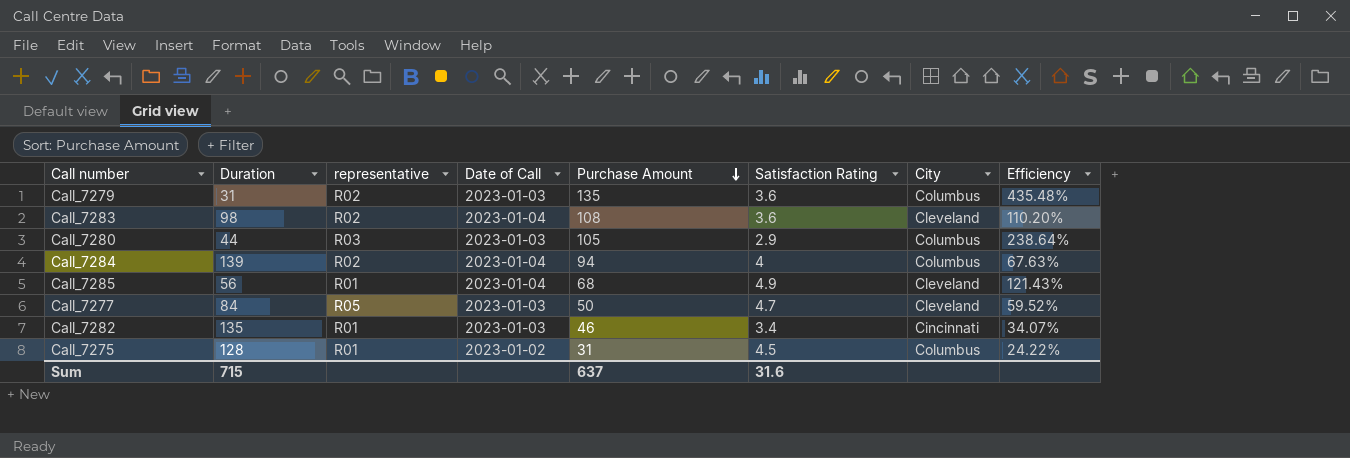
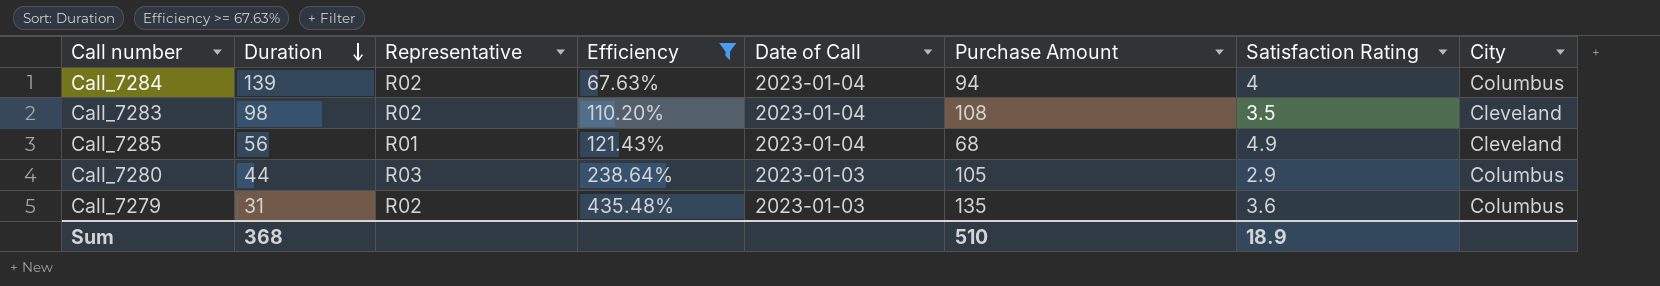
filter: none -> Efficiency >= 67.63%
row order: Purchase Amount descending -> Duration descending
column name: representative -> Representative
column Efficiency | position: 8 -> 4
Call_7283 | Satisfaction Rating: 3.6 -> 3.5
Sum | Duration: 715 -> 368
Sum | Purchase Amount: 637 -> 510
Sum | Satisfaction Rating: 31.6 -> 18.9

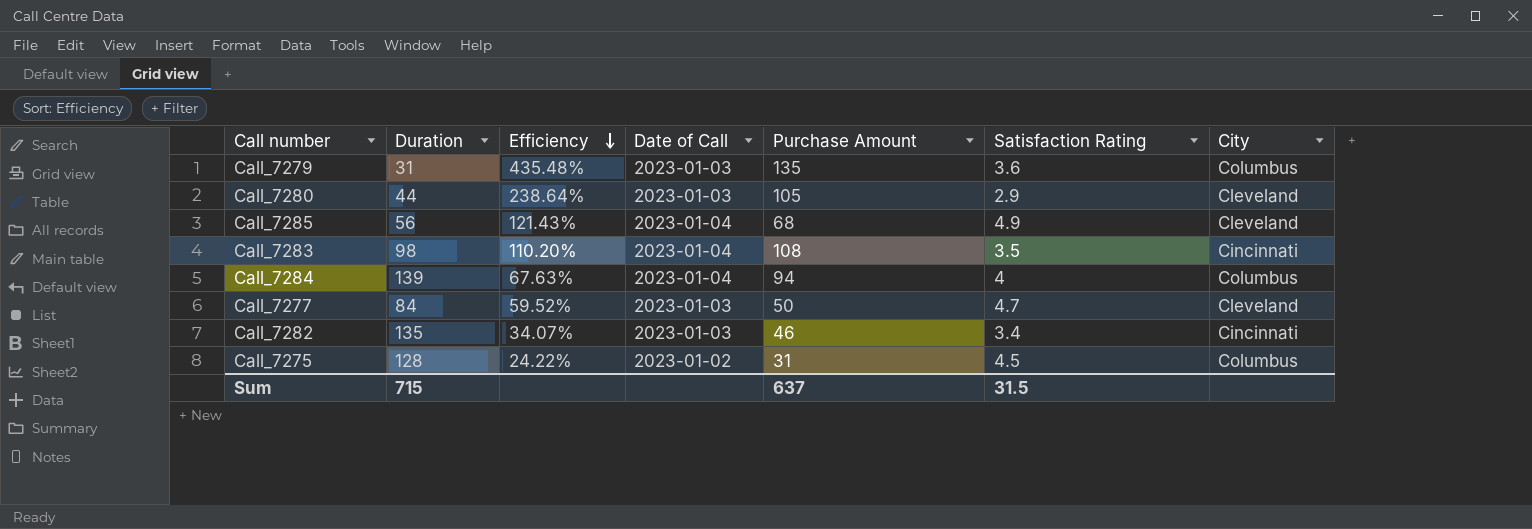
filter: Efficiency >= 67.63% -> none
row order: Duration descending -> Efficiency descending
column Representative | position: 3 -> none
Call_7280 | City: Columbus -> Cleveland
Call_7283 | City: Cleveland -> Cincinnati
Sum | Duration: 368 -> 715
Sum | Purchase Amount: 510 -> 637
Sum | Satisfaction Rating: 18.9 -> 31.5

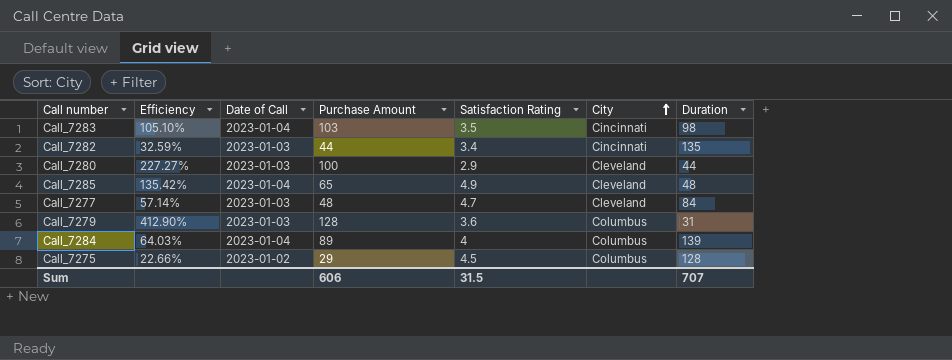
row order: Efficiency descending -> City ascending
column Duration | position: 2 -> 7
Call_7283 | Efficiency: 110.20% -> 105.10%
Call_7283 | Purchase Amount: 108 -> 103
Call_7282 | Efficiency: 34.07% -> 32.59%
Call_7282 | Purchase Amount: 46 -> 44
Call_7280 | Efficiency: 238.64% -> 227.27%
Call_7280 | Purchase Amount: 105 -> 100
Call_7285 | Efficiency: 121.43% -> 135.42%
Call_7285 | Purchase Amount: 68 -> 65
Call_7285 | Duration: 56 -> 48
Call_7277 | Efficiency: 59.52% -> 57.14%
Call_7277 | Purchase Amount: 50 -> 48
Call_7279 | Efficiency: 435.48% -> 412.90%
Call_7279 | Purchase Amount: 135 -> 128
Call_7284 | Efficiency: 67.63% -> 64.03%
Call_7284 | Purchase Amount: 94 -> 89
Call_7275 | Efficiency: 24.22% -> 22.66%
Call_7275 | Purchase Amount: 31 -> 29
Sum | Purchase Amount: 637 -> 606
Sum | Duration: 715 -> 707

